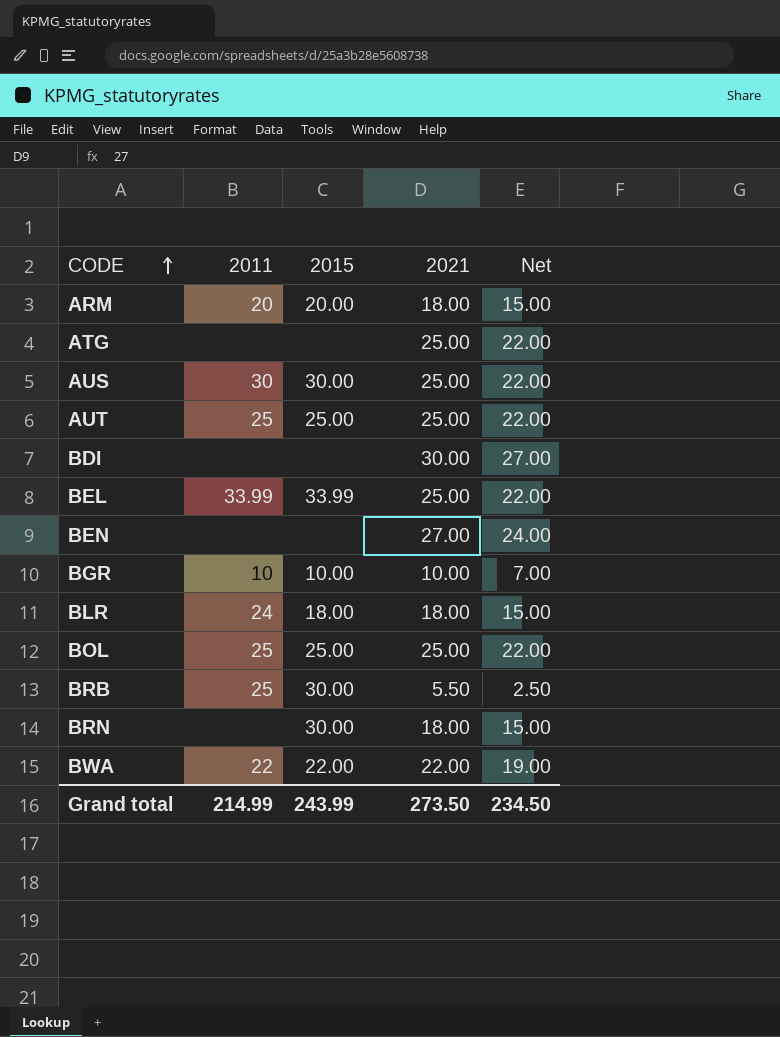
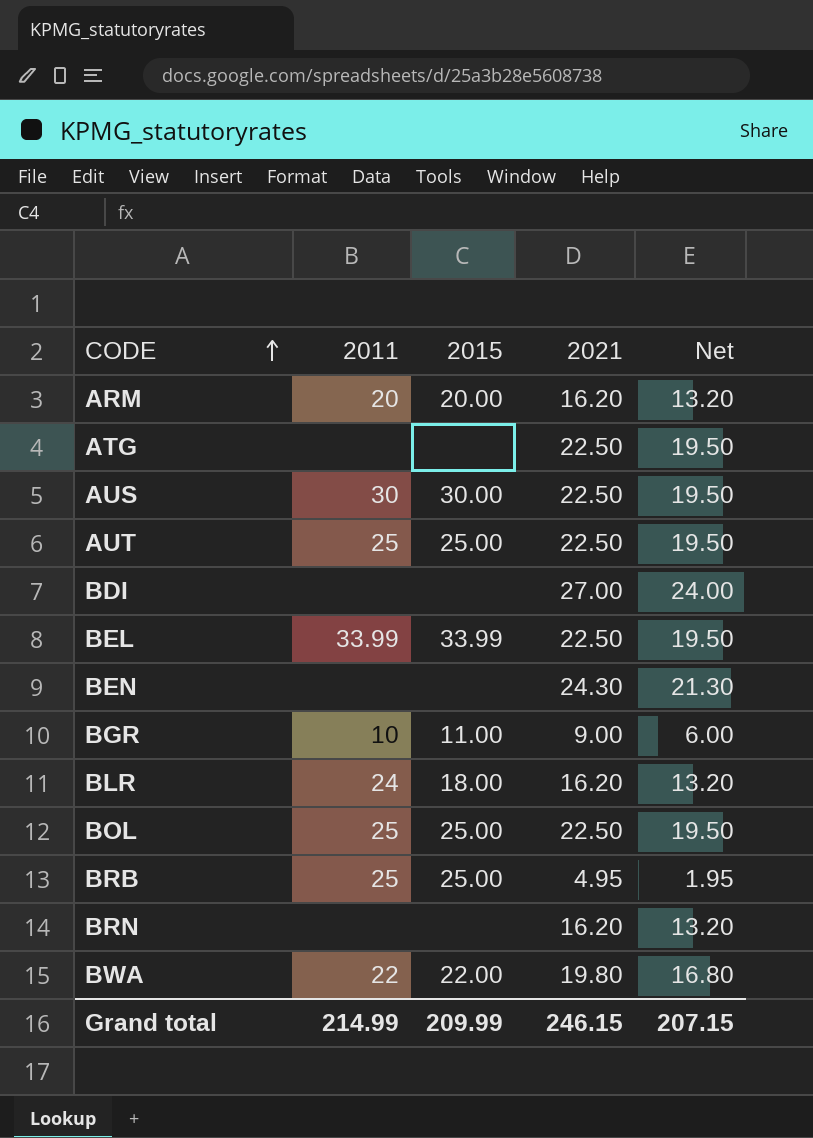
ARM | 2021: 18.00 -> 16.20
ARM | Net: 15.00 -> 13.20
ATG | 2021: 25.00 -> 22.50
ATG | Net: 22.00 -> 19.50
AUS | 2021: 25.00 -> 22.50
AUS | Net: 22.00 -> 19.50
AUT | 2021: 25.00 -> 22.50
AUT | Net: 22.00 -> 19.50
BDI | 2021: 30.00 -> 27.00
BDI | Net: 27.00 -> 24.00
BEL | 2021: 25.00 -> 22.50
BEL | Net: 22.00 -> 19.50
BEN | 2021: 27.00 -> 24.30
BEN | Net: 24.00 -> 21.30
BGR | 2015: 10.00 -> 11.00
BGR | 2021: 10.00 -> 9.00
BGR | Net: 7.00 -> 6.00
BLR | 2021: 18.00 -> 16.20
BLR | Net: 15.00 -> 13.20
BOL | 2021: 25.00 -> 22.50
BOL | Net: 22.00 -> 19.50
BRB | 2015: 30.00 -> 25.00
BRB | 2021: 5.50 -> 4.95
BRB | Net: 2.50 -> 1.95
BRN | 2015: 30.00 -> none
BRN | 2021: 18.00 -> 16.20
BRN | Net: 15.00 -> 13.20
BWA | 2021: 22.00 -> 19.80
BWA | Net: 19.00 -> 16.80
Grand total | 2015: 243.99 -> 209.99
Grand total | 2021: 273.50 -> 246.15
Grand total | Net: 234.50 -> 207.15

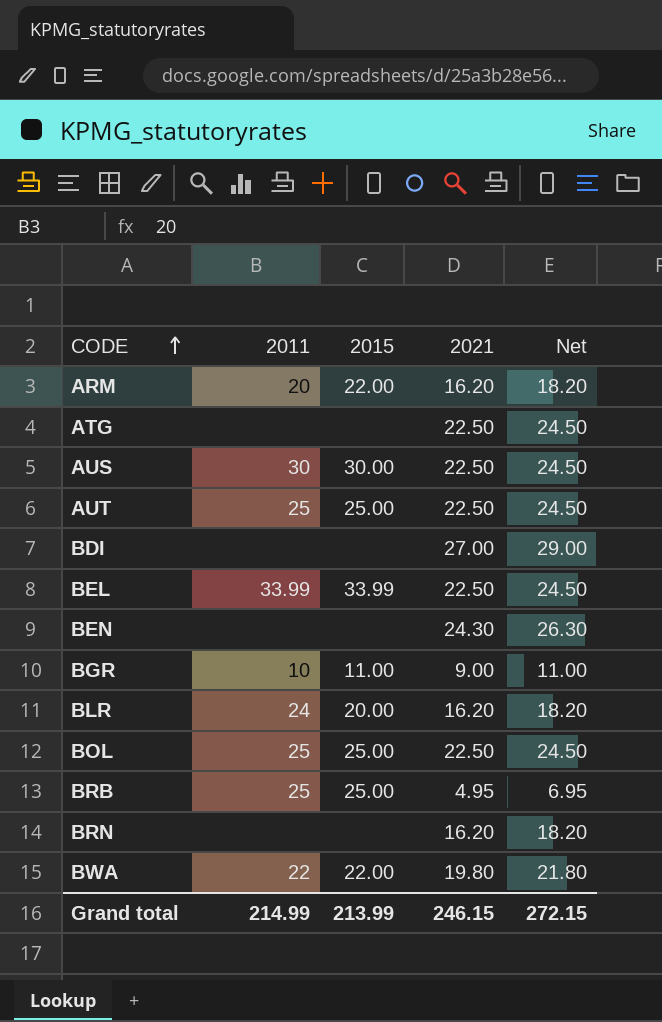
column Net | formula: [2021] - 3 -> [2021] + 2
ARM | 2015: 20.00 -> 22.00
BLR | 2015: 18.00 -> 20.00
Grand total | 2015: 209.99 -> 213.99
Grand total | Net: 207.15 -> 272.15

